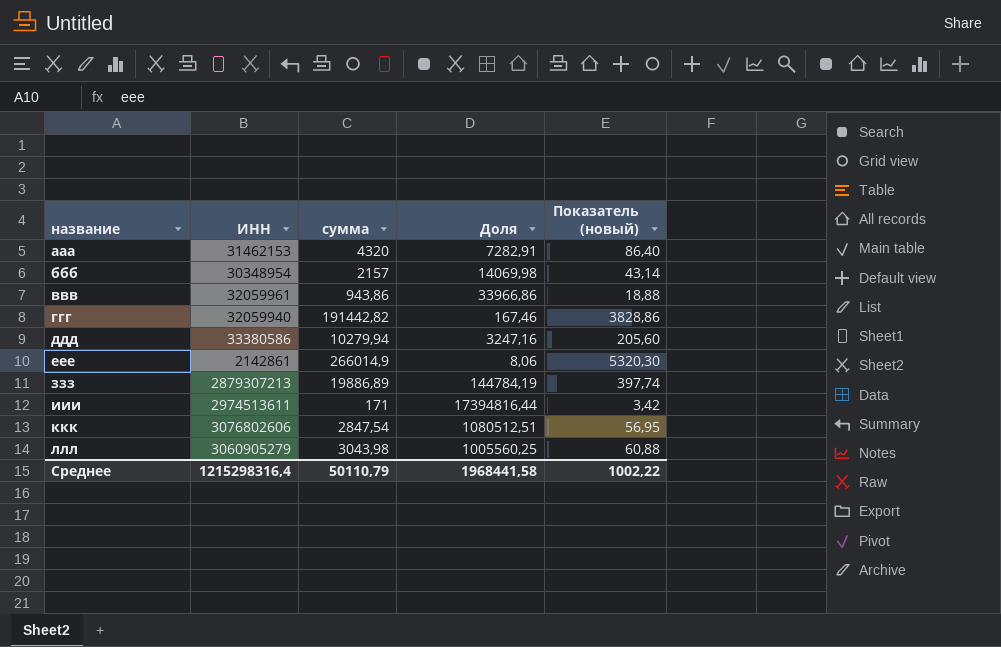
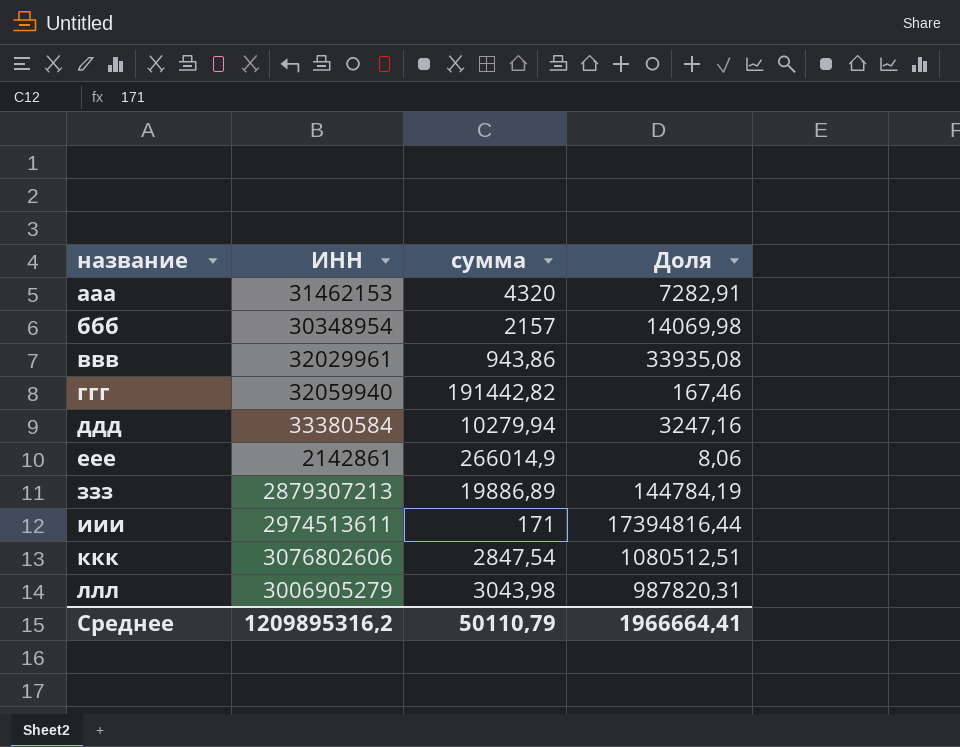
column Показатель (новый) | formula: [сумма] * 0,02 -> none
ввв | ИНН: 32059961 -> 32029961
ввв | Доля: 33966,86 -> 33935,08
ддд | ИНН: 33380586 -> 33380584
ллл | ИНН: 3060905279 -> 3006905279
ллл | Доля: 1005560,25 -> 987820,31
Среднее | ИНН: 1215298316,4 -> 1209895316,2
Среднее | Доля: 1968441,58 -> 1966664,41

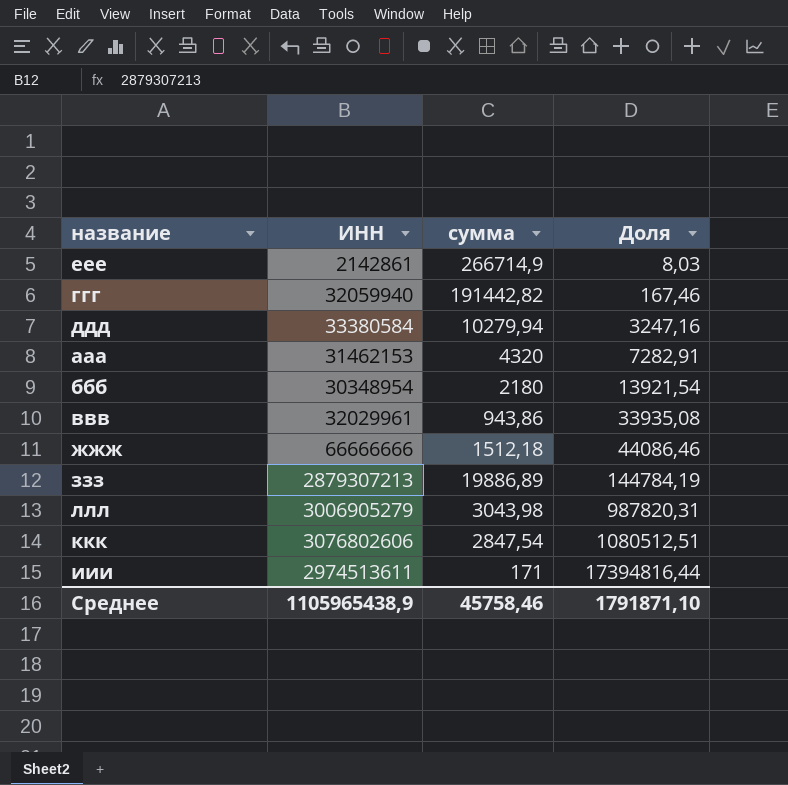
row order: название ascending -> Доля ascending
еее | сумма: 266014,9 -> 266714,9
еее | Доля: 8,06 -> 8,03
ббб | сумма: 2157 -> 2180
ббб | Доля: 14069,98 -> 13921,54
row жжж: none -> 66666666 | 1512,18 | 44086,46
Среднее | ИНН: 1209895316,2 -> 1105965438,9
Среднее | сумма: 50110,79 -> 45758,46
Среднее | Доля: 1966664,41 -> 1791871,10

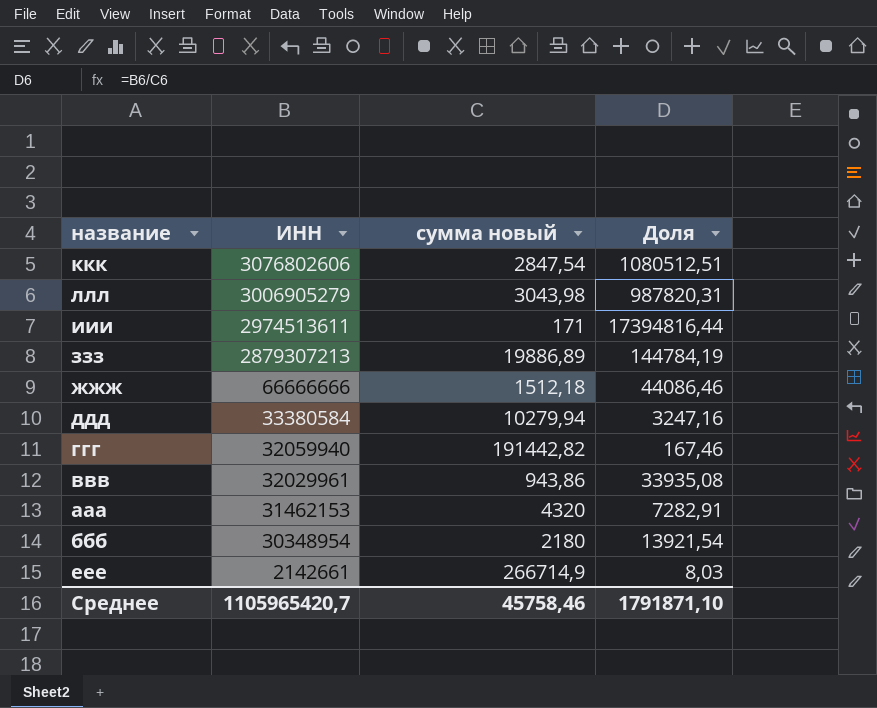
row order: Доля ascending -> ИНН descending
column name: сумма -> сумма новый
еее | ИНН: 2142861 -> 2142661
Среднее | ИНН: 1105965438,9 -> 1105965420,7

